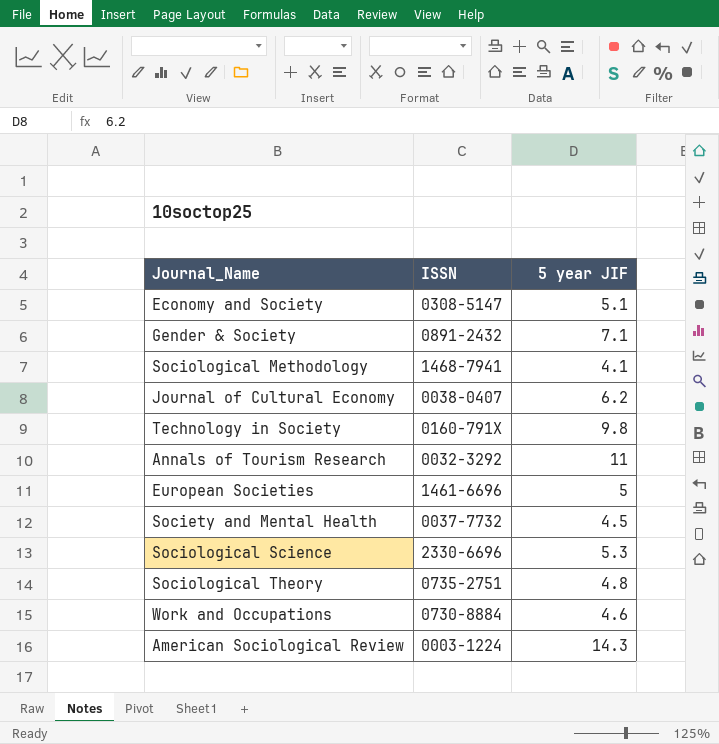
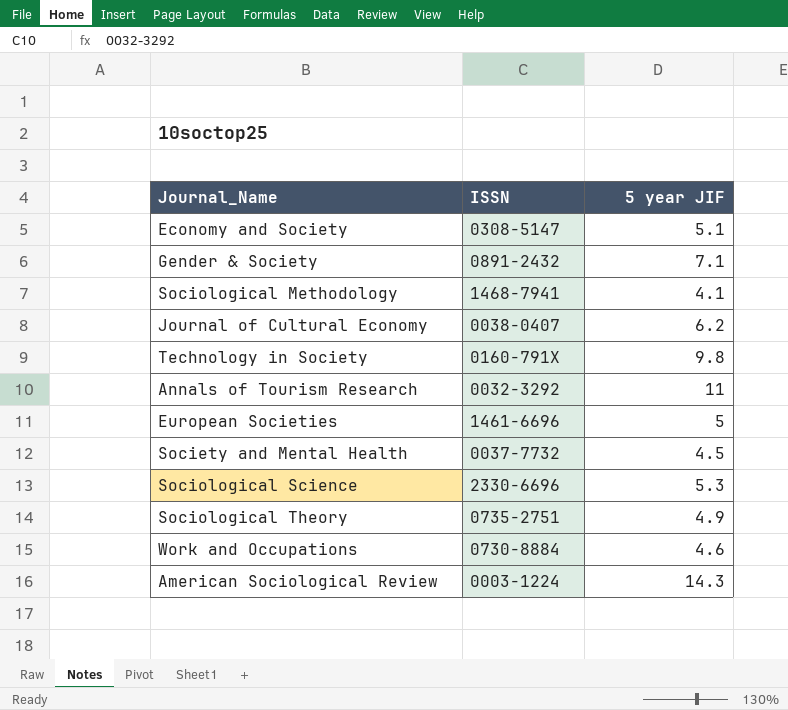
Sociological Theory | 5 year JIF: 4.8 -> 4.9

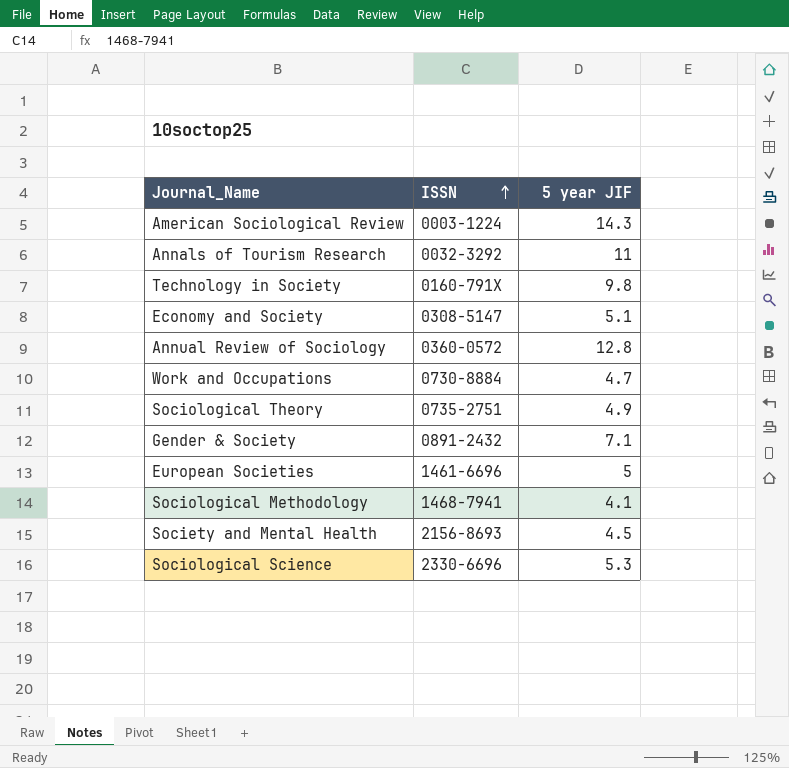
row order: none -> ISSN ascending
row Journal of Cultural Economy: 0038-0407 | 6.2 -> none
row Annual Review of Sociology: none -> 0360-0572 | 12.8
Work and Occupations | 5 year JIF: 4.6 -> 4.7
Society and Mental Health | ISSN: 0037-7732 -> 2156-8693

